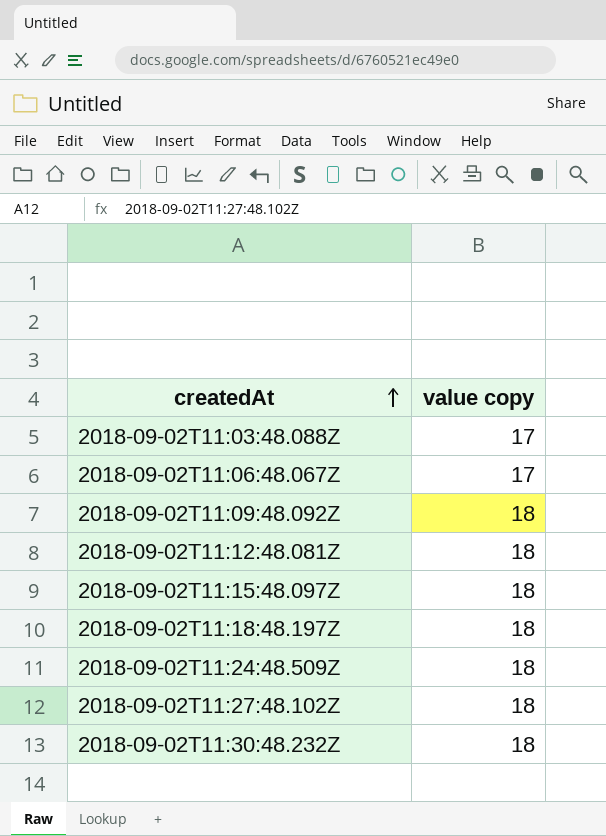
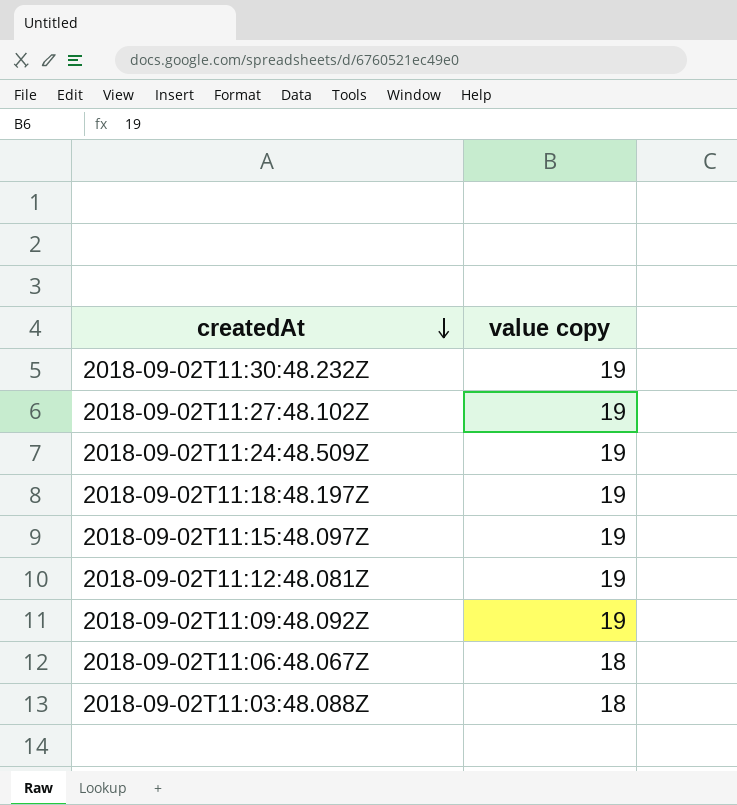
row order: createdAt ascending -> createdAt descending
2018-09-02T11:30:48.232Z | value copy: 18 -> 19
2018-09-02T11:27:48.102Z | value copy: 18 -> 19
2018-09-02T11:24:48.509Z | value copy: 18 -> 19
2018-09-02T11:18:48.197Z | value copy: 18 -> 19
2018-09-02T11:15:48.097Z | value copy: 18 -> 19
2018-09-02T11:12:48.081Z | value copy: 18 -> 19
2018-09-02T11:09:48.092Z | value copy: 18 -> 19
2018-09-02T11:06:48.067Z | value copy: 17 -> 18
2018-09-02T11:03:48.088Z | value copy: 17 -> 18

